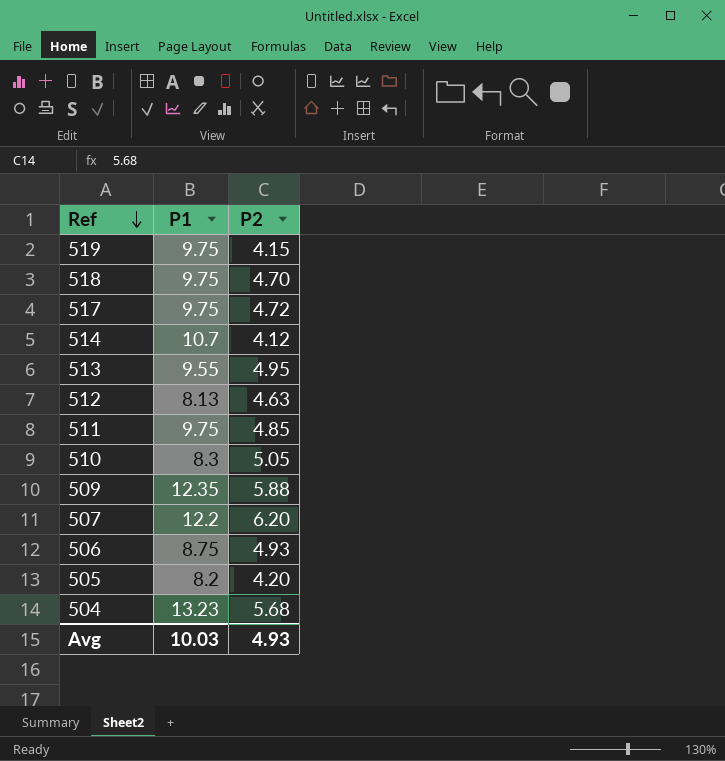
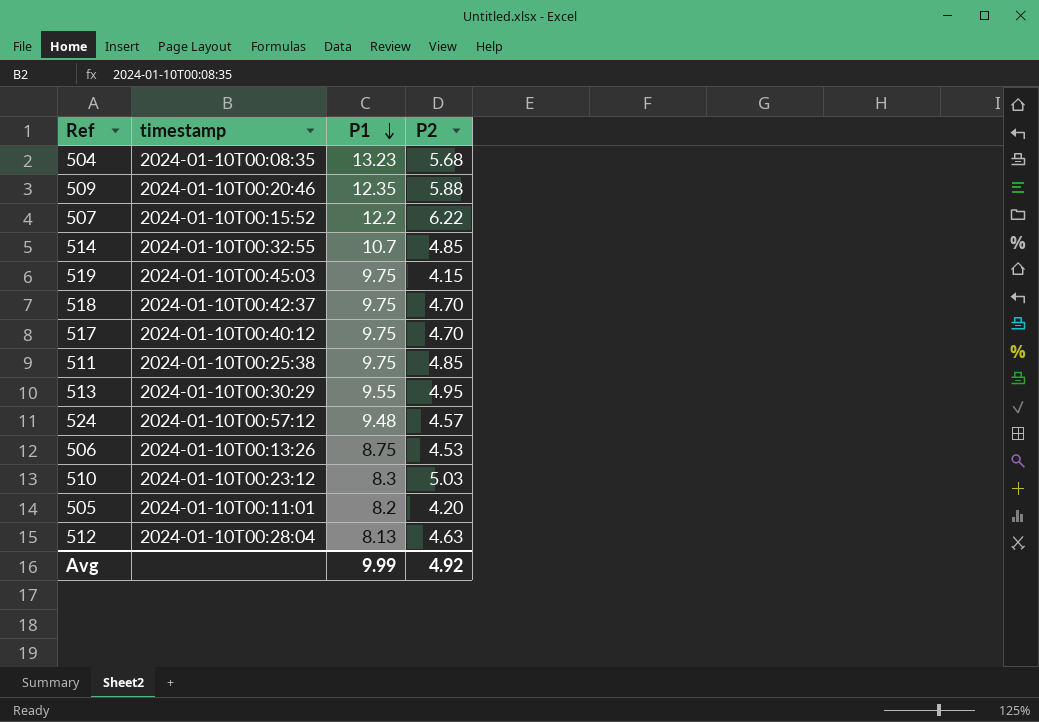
row order: Ref descending -> P1 descending
column timestamp | position: none -> 2
507 | P2: 6.20 -> 6.22
514 | P2: 4.12 -> 4.85
517 | P2: 4.72 -> 4.70
row 524: none -> 2024-01-10T00:57:12 | 9.48 | 4.57
506 | P2: 4.93 -> 4.53
510 | P2: 5.05 -> 5.03
Avg | P1: 10.03 -> 9.99
Avg | P2: 4.93 -> 4.92

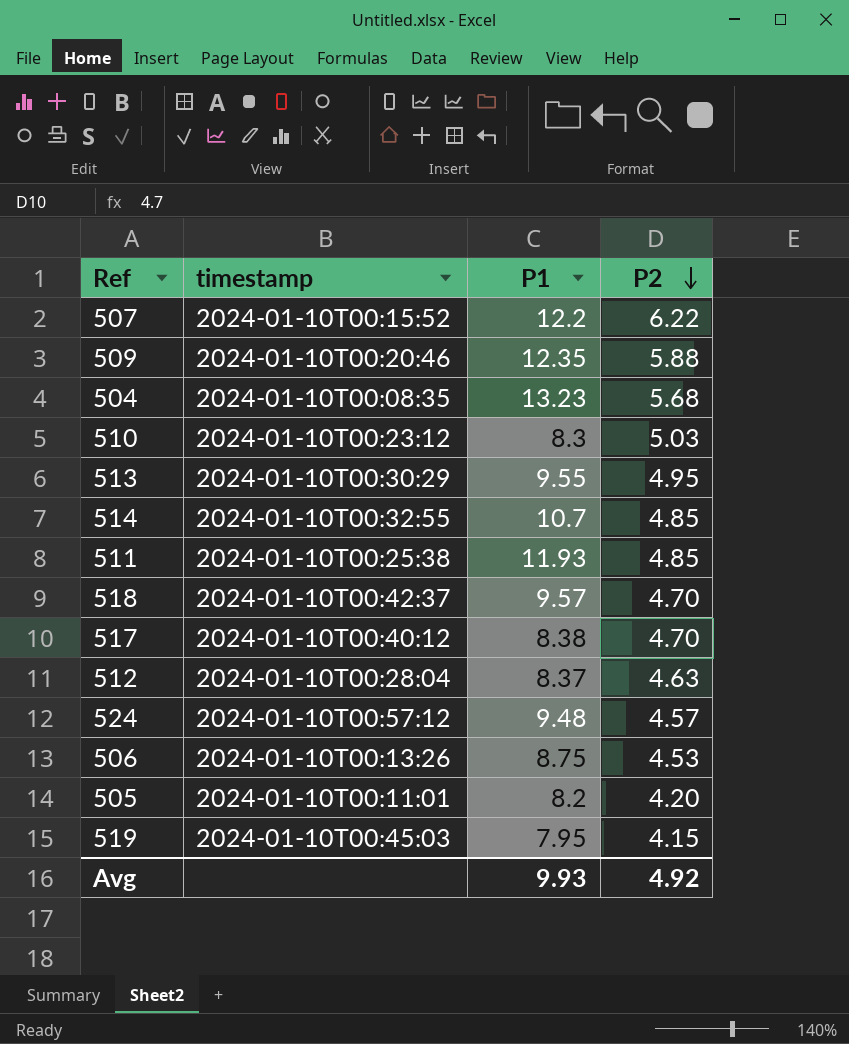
row order: P1 descending -> P2 descending
511 | P1: 9.75 -> 11.93
518 | P1: 9.75 -> 9.57
517 | P1: 9.75 -> 8.38
512 | P1: 8.13 -> 8.37
519 | P1: 9.75 -> 7.95
Avg | P1: 9.99 -> 9.93

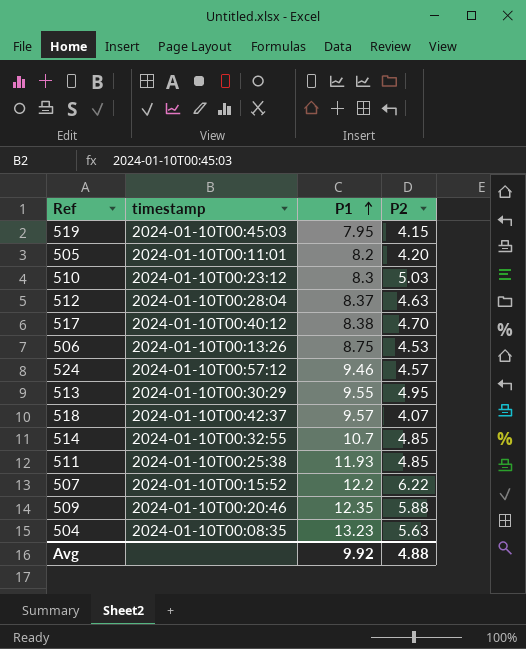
row order: P2 descending -> P1 ascending
524 | P1: 9.48 -> 9.46
518 | P2: 4.70 -> 4.07
504 | P2: 5.68 -> 5.63
Avg | P1: 9.93 -> 9.92
Avg | P2: 4.92 -> 4.88

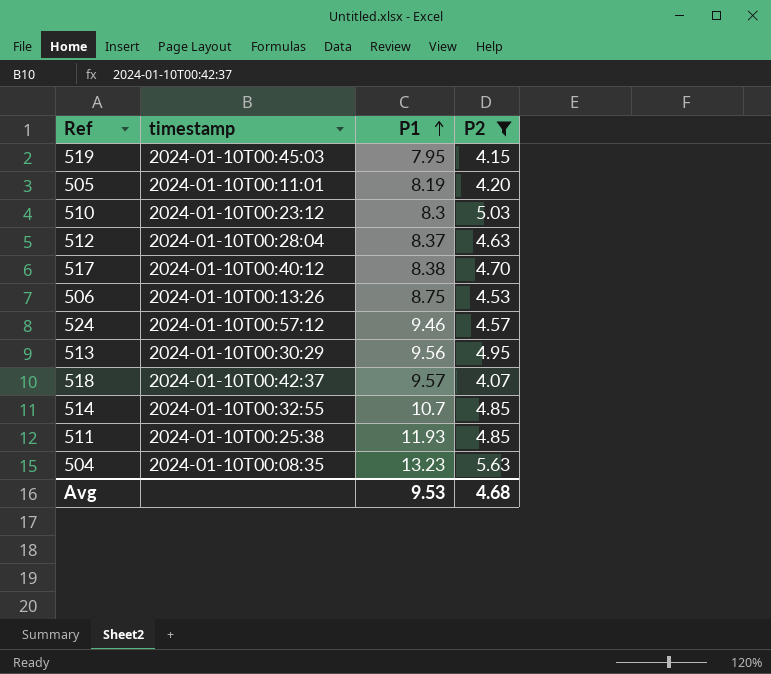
filter: none -> P2 <= 5.63
505 | P1: 8.2 -> 8.19
513 | P1: 9.55 -> 9.56
Avg | P1: 9.92 -> 9.53
Avg | P2: 4.88 -> 4.68

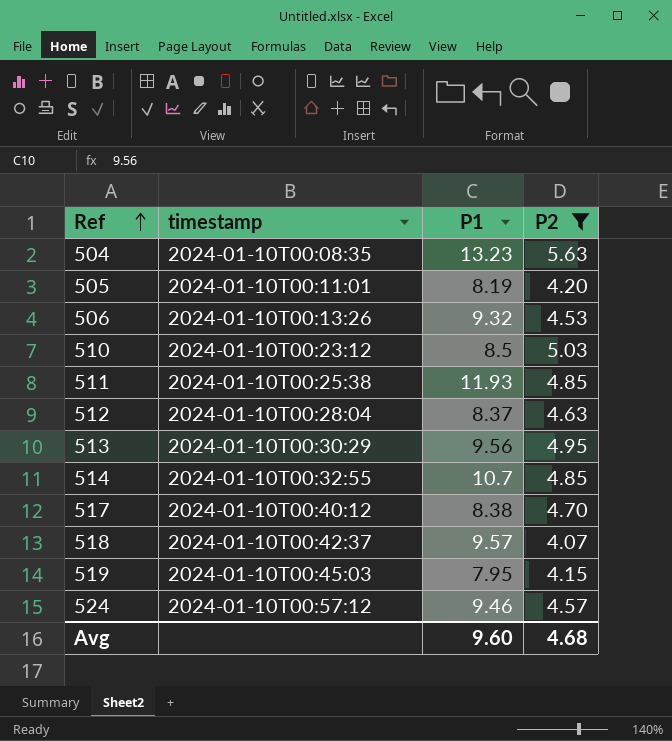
row order: P1 ascending -> Ref ascending
506 | P1: 8.75 -> 9.32
510 | P1: 8.3 -> 8.5
Avg | P1: 9.53 -> 9.60

